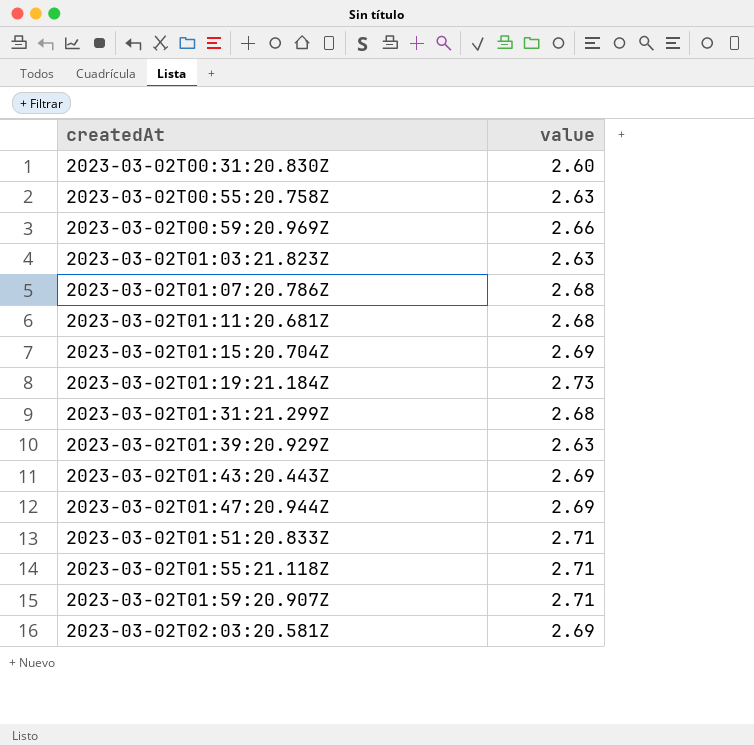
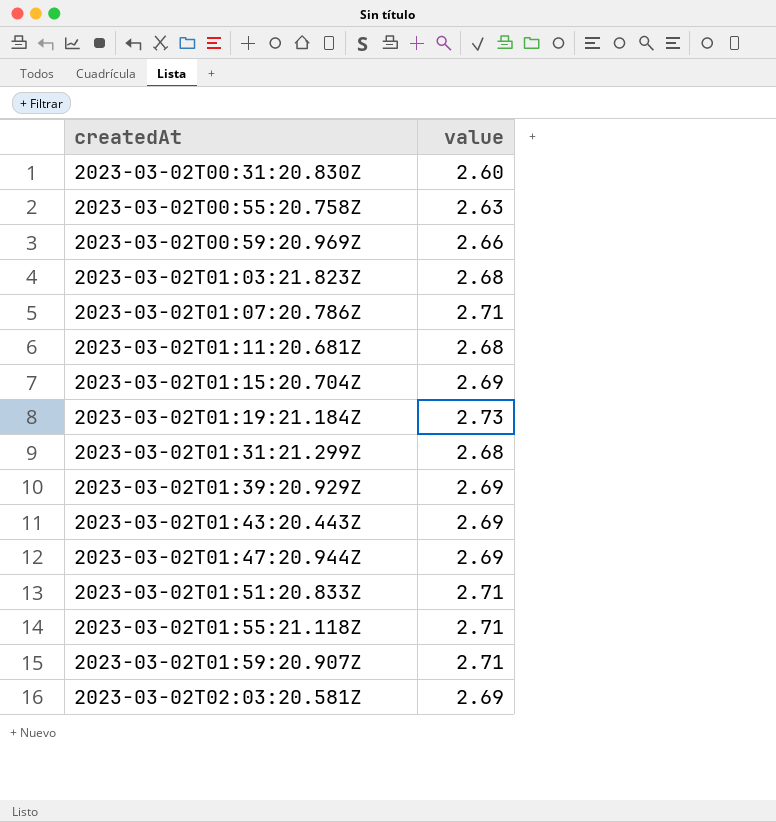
2023-03-02T01:03:21.823Z | value: 2.63 -> 2.68
2023-03-02T01:07:20.786Z | value: 2.68 -> 2.71
2023-03-02T01:39:20.929Z | value: 2.63 -> 2.69

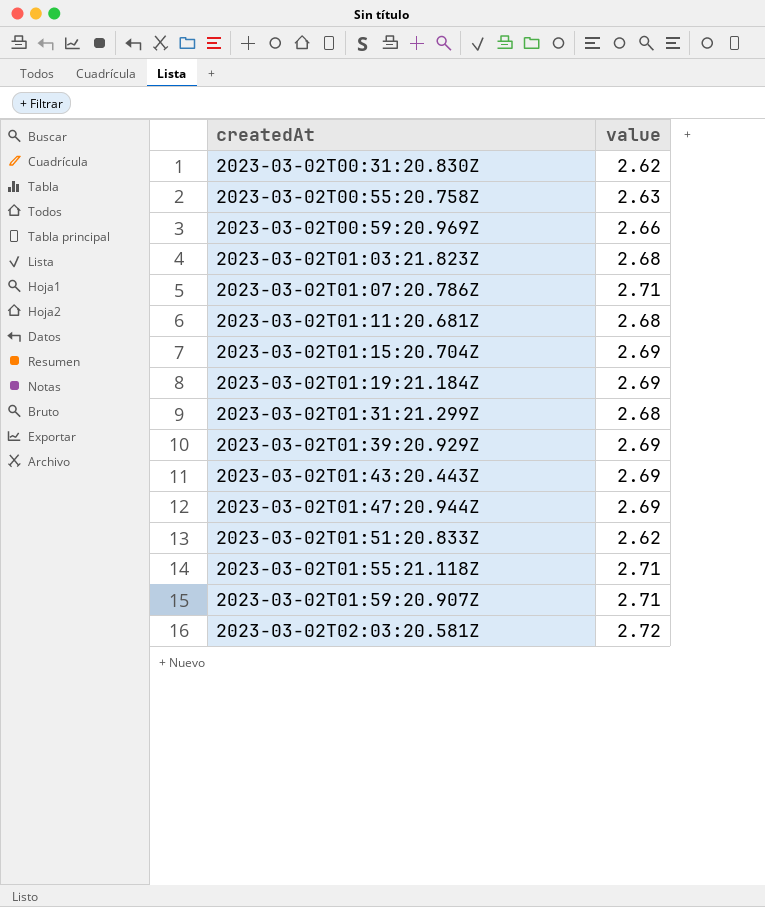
2023-03-02T00:31:20.830Z | value: 2.60 -> 2.62
2023-03-02T01:19:21.184Z | value: 2.73 -> 2.69
2023-03-02T01:51:20.833Z | value: 2.71 -> 2.62
2023-03-02T02:03:20.581Z | value: 2.69 -> 2.72

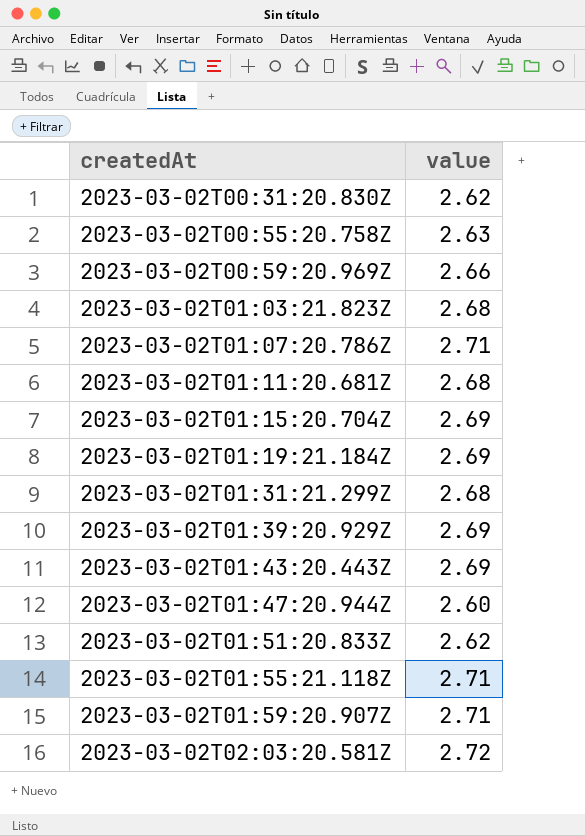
2023-03-02T01:47:20.944Z | value: 2.69 -> 2.60

